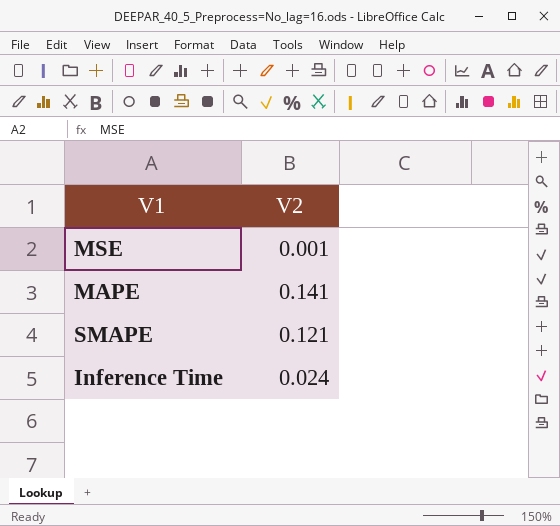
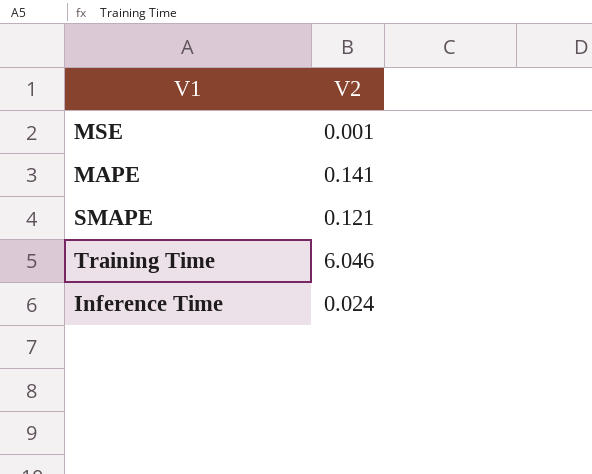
row Training Time: none -> 6.046

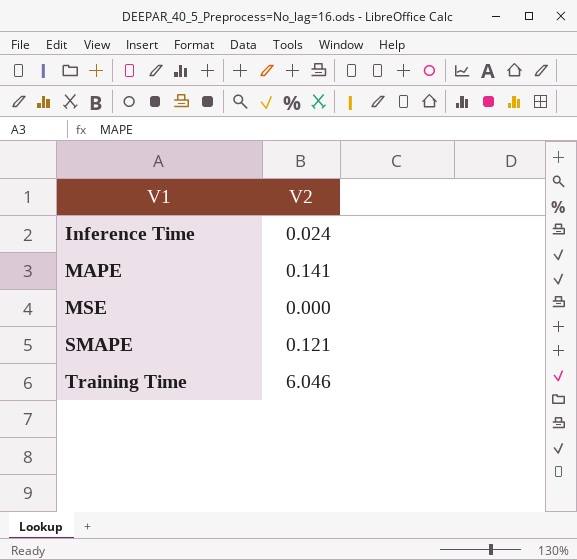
row order: none -> V1 ascending
MSE | V2: 0.001 -> 0.000

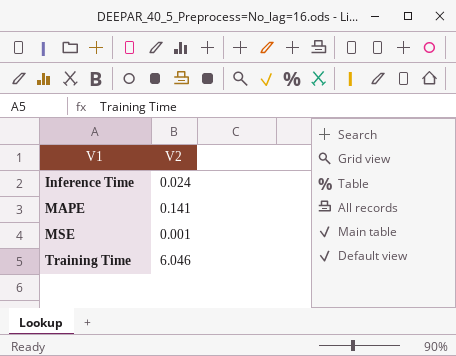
row SMAPE: 0.121 -> none
MSE | V2: 0.000 -> 0.001

